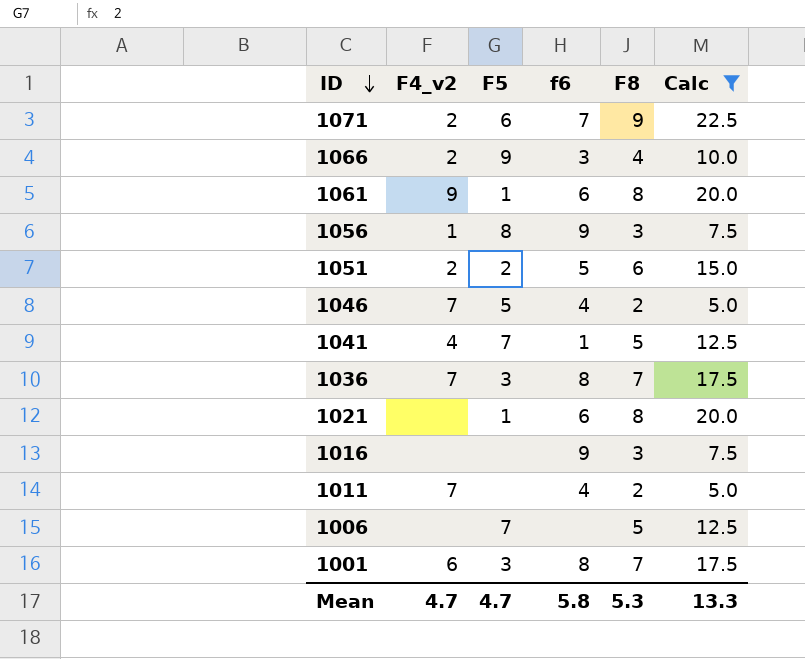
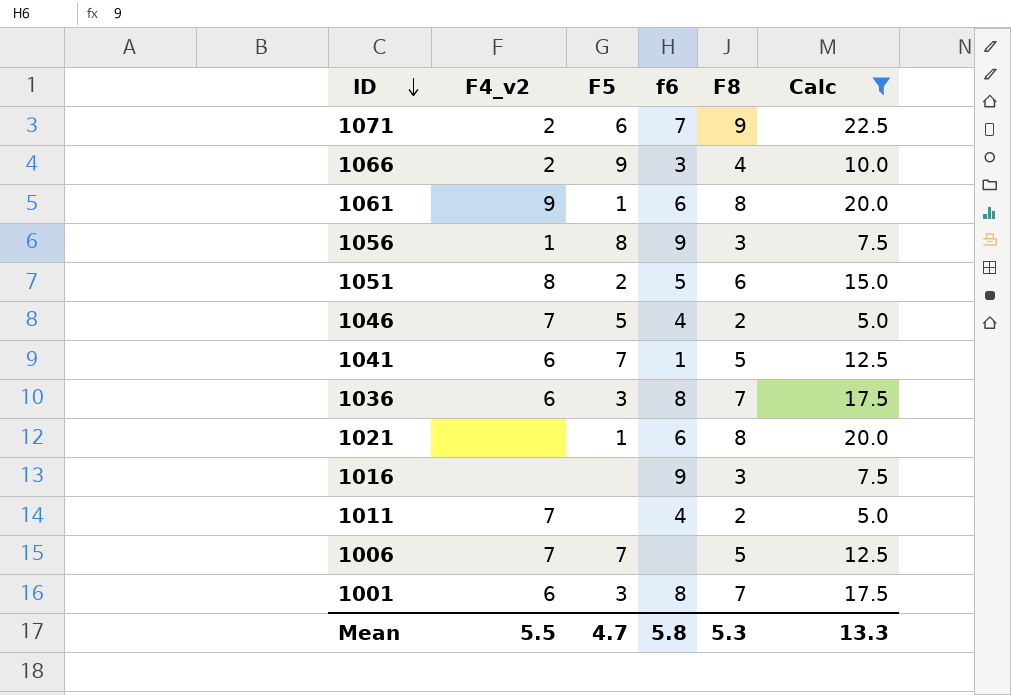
1051 | F4_v2: 2 -> 8
1041 | F4_v2: 4 -> 6
1036 | F4_v2: 7 -> 6
1006 | F4_v2: none -> 7
Mean | F4_v2: 4.7 -> 5.5

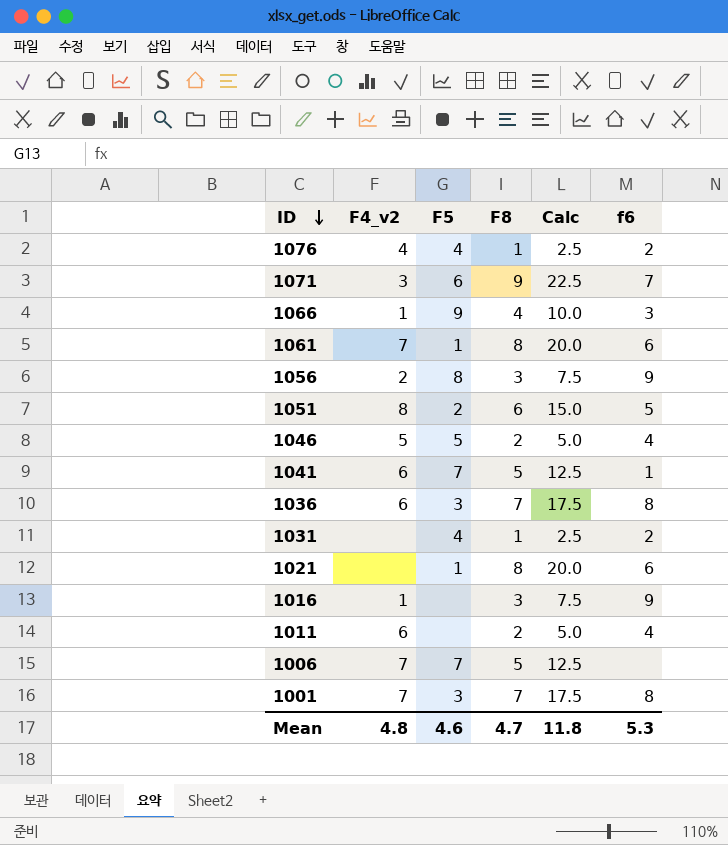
filter: Calc != 2.5 -> none
column f6 | position: 4 -> 6
1071 | F4_v2: 2 -> 3
1066 | F4_v2: 2 -> 1
1061 | F4_v2: 9 -> 7
1056 | F4_v2: 1 -> 2
1046 | F4_v2: 7 -> 5
1016 | F4_v2: none -> 1
1011 | F4_v2: 7 -> 6
1001 | F4_v2: 6 -> 7
Mean | F4_v2: 5.5 -> 4.8
Mean | F5: 4.7 -> 4.6
Mean | F8: 5.3 -> 4.7
Mean | Calc: 13.3 -> 11.8
Mean | f6: 5.8 -> 5.3

